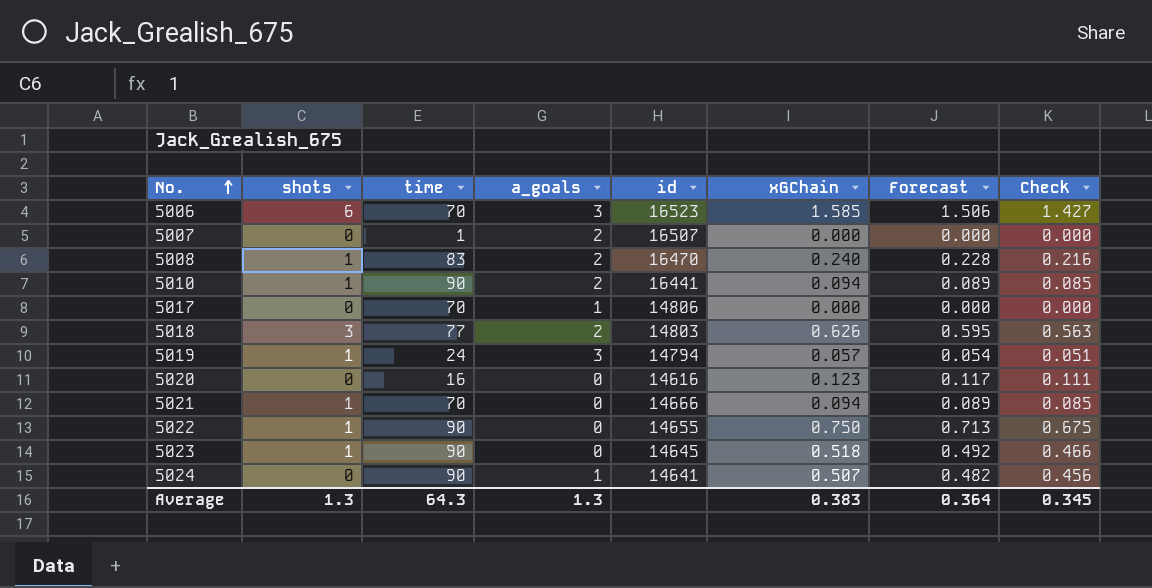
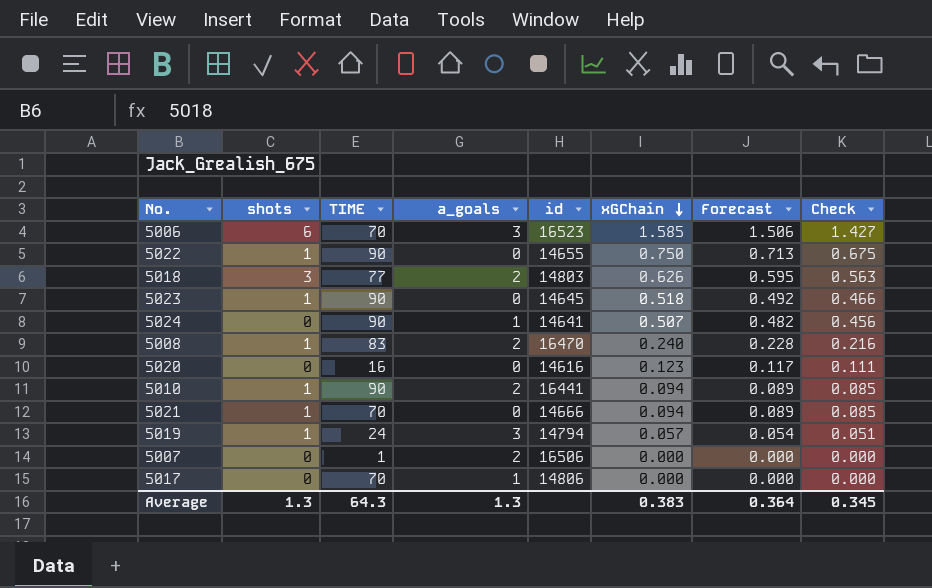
row order: No. ascending -> xGChain descending
column name: time -> TIME
5007 | id: 16507 -> 16506

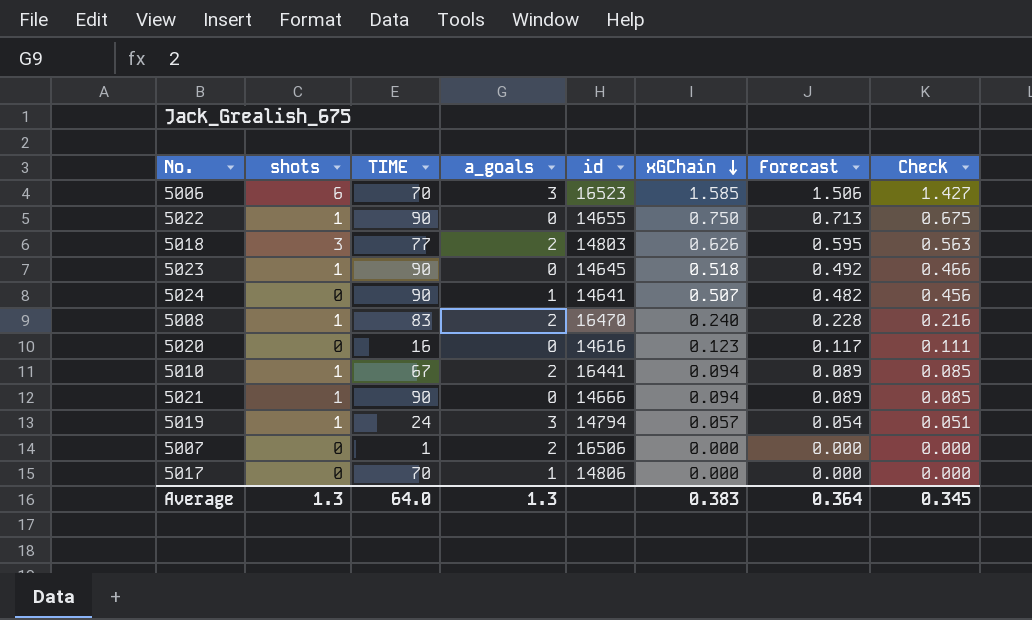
5010 | TIME: 90 -> 67
5021 | TIME: 70 -> 90
Average | TIME: 64.3 -> 64.0

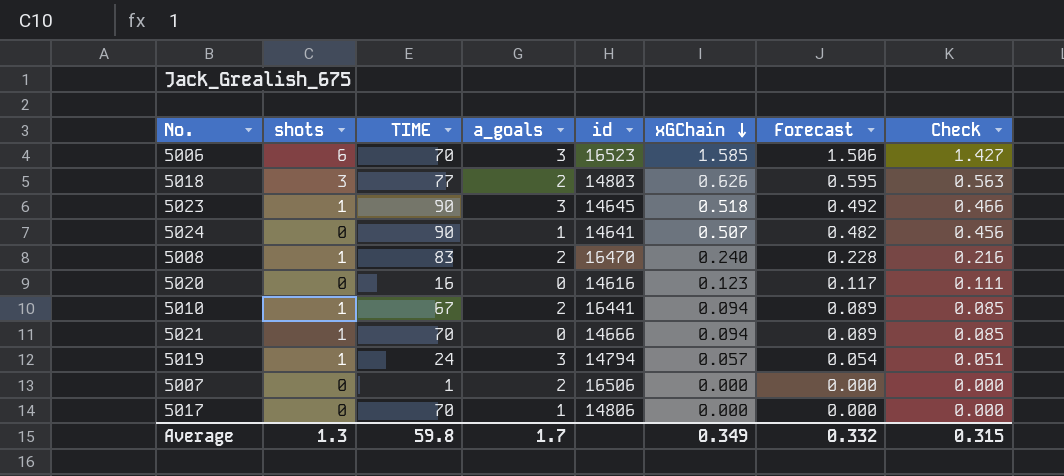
row 5022: 1 | 90 | 0 | 14655 | 0.750 | 0.713 | 0.675 -> none
5023 | a_goals: 0 -> 3
5021 | TIME: 90 -> 70
Average | TIME: 64.0 -> 59.8
Average | a_goals: 1.3 -> 1.7
Average | xGChain: 0.383 -> 0.349
Average | Forecast: 0.364 -> 0.332
Average | Check: 0.345 -> 0.315

